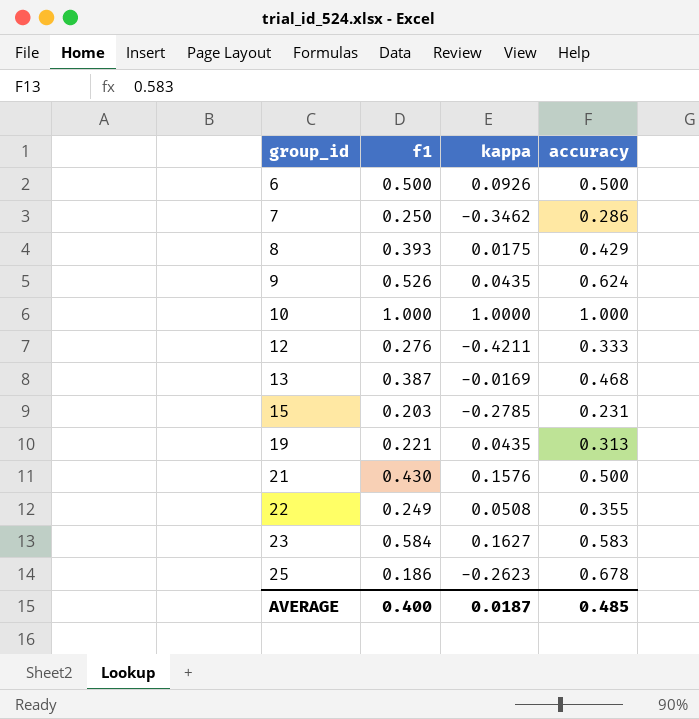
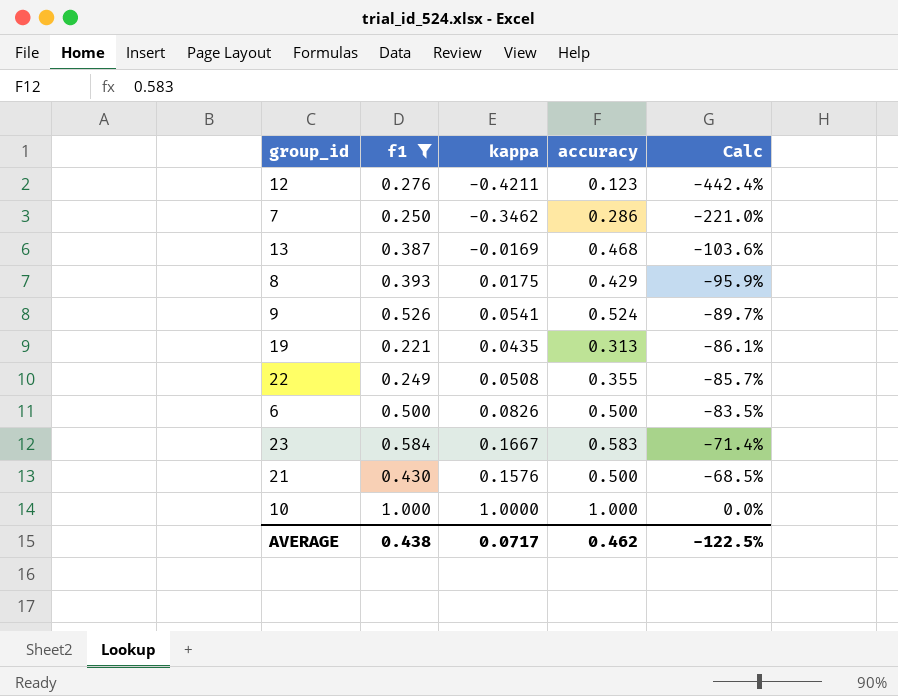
filter: none -> f1 >= 0.221
row order: group_id ascending -> Calc ascending
column Calc | formula: none -> ([kappa] - [accuracy]) / [accuracy]
12 | accuracy: 0.333 -> 0.123
9 | kappa: 0.0435 -> 0.0541
9 | accuracy: 0.624 -> 0.524
6 | kappa: 0.0926 -> 0.0826
23 | kappa: 0.1627 -> 0.1667
AVERAGE | f1: 0.400 -> 0.438
AVERAGE | kappa: 0.0187 -> 0.0717
AVERAGE | accuracy: 0.485 -> 0.462

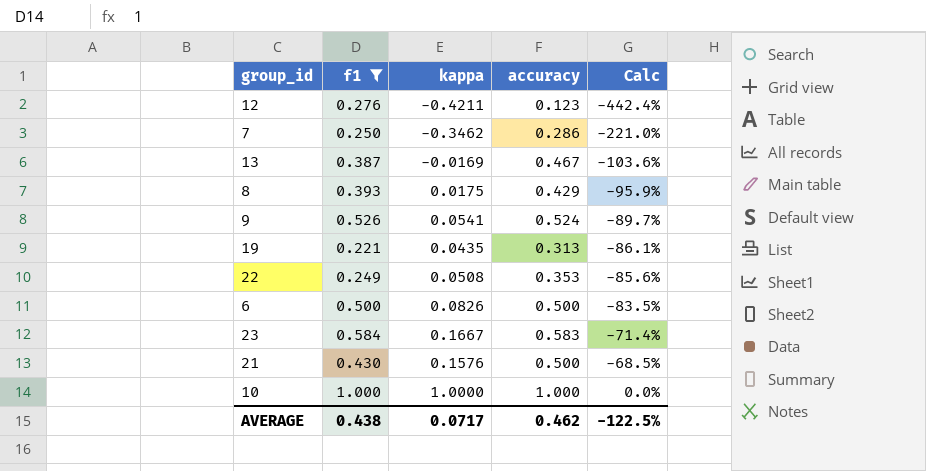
13 | accuracy: 0.468 -> 0.467
22 | accuracy: 0.355 -> 0.353
22 | Calc: -85.7% -> -85.6%

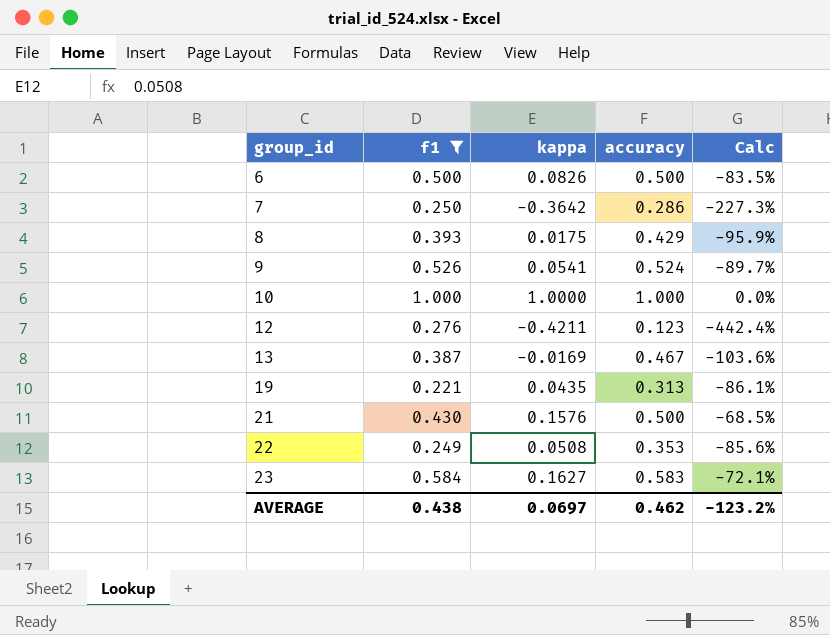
row order: Calc ascending -> group_id ascending
7 | kappa: -0.3462 -> -0.3642
7 | Calc: -221.0% -> -227.3%
23 | kappa: 0.1667 -> 0.1627
23 | Calc: -71.4% -> -72.1%
AVERAGE | kappa: 0.0717 -> 0.0697
AVERAGE | Calc: -122.5% -> -123.2%

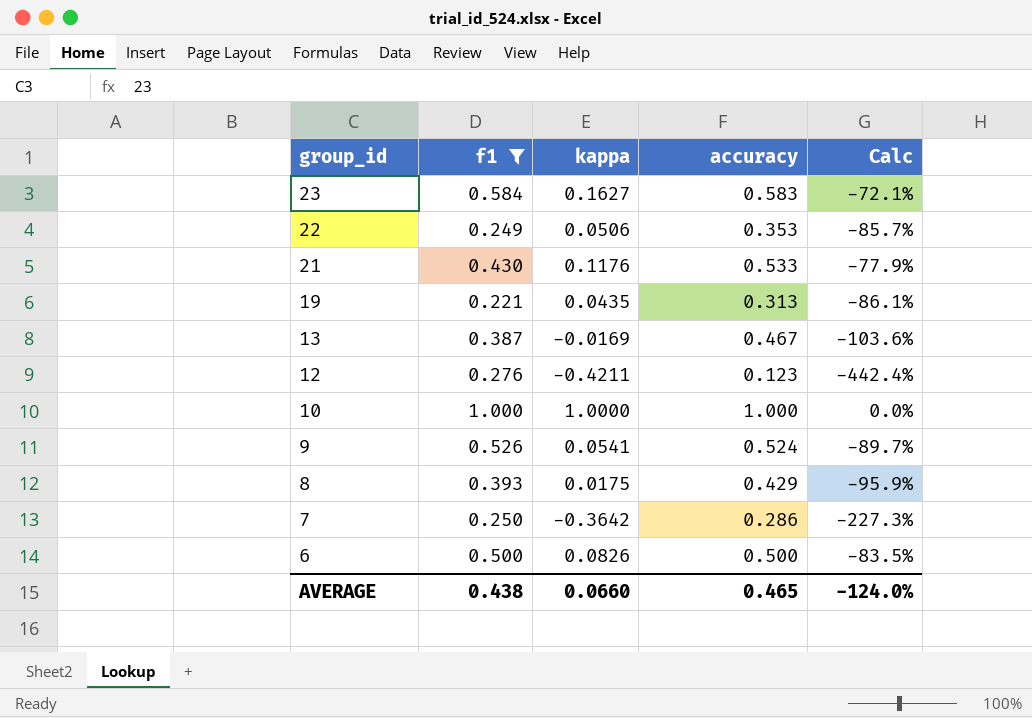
row order: group_id ascending -> group_id descending
22 | kappa: 0.0508 -> 0.0506
22 | Calc: -85.6% -> -85.7%
21 | kappa: 0.1576 -> 0.1176
21 | accuracy: 0.500 -> 0.533
21 | Calc: -68.5% -> -77.9%
AVERAGE | kappa: 0.0697 -> 0.0660
AVERAGE | accuracy: 0.462 -> 0.465
AVERAGE | Calc: -123.2% -> -124.0%

